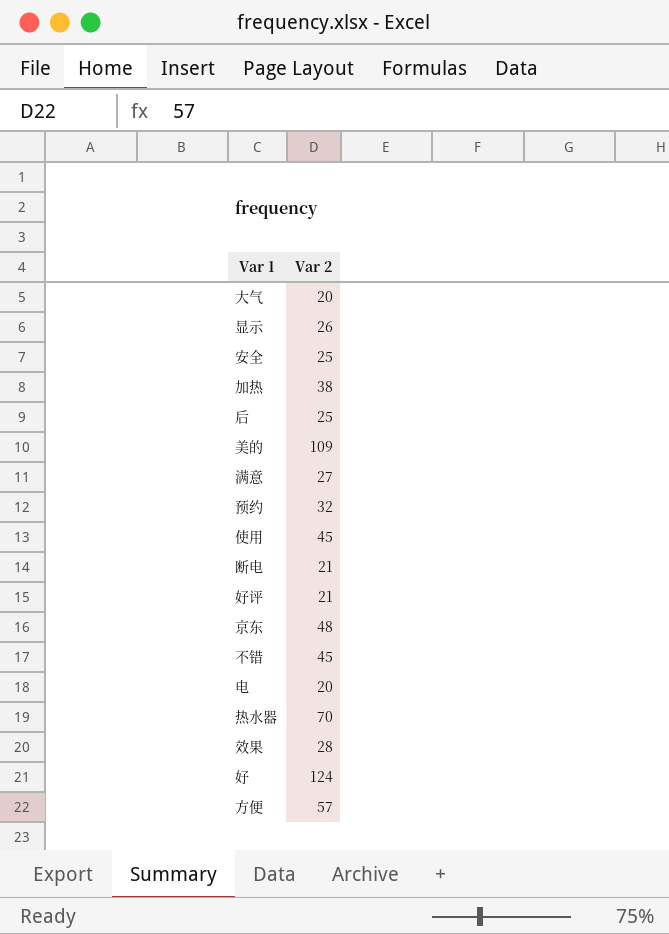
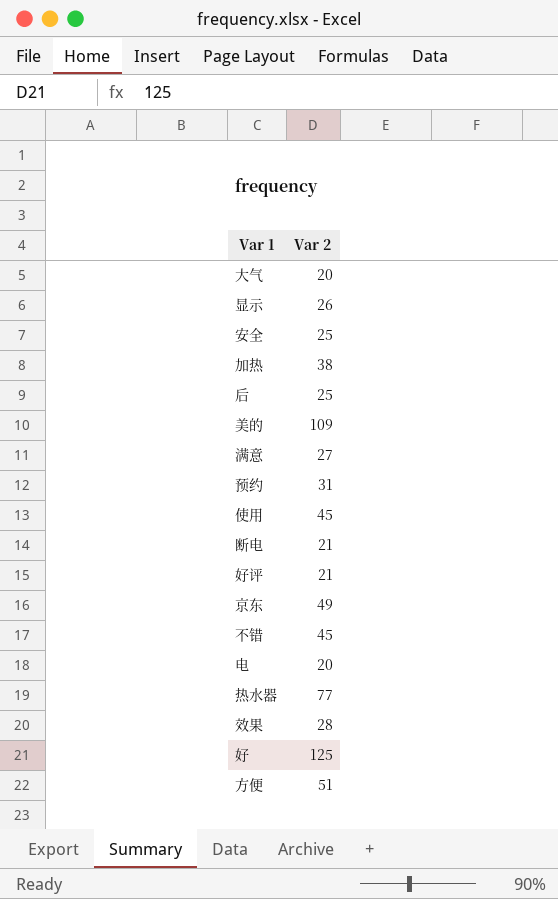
预约 | Var 2: 32 -> 31
京东 | Var 2: 48 -> 49
热水器 | Var 2: 70 -> 77
好 | Var 2: 124 -> 125
方便 | Var 2: 57 -> 51

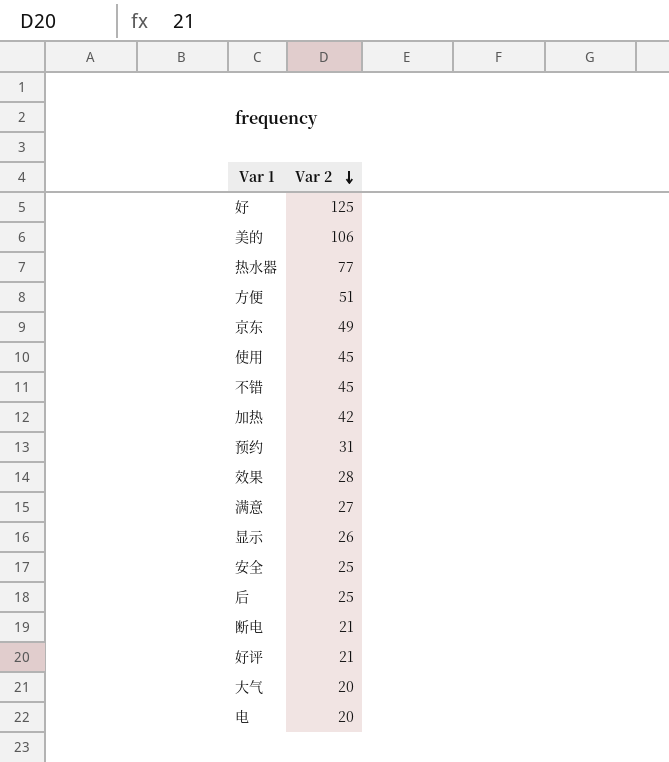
row order: none -> Var 2 descending
美的 | Var 2: 109 -> 106
加热 | Var 2: 38 -> 42

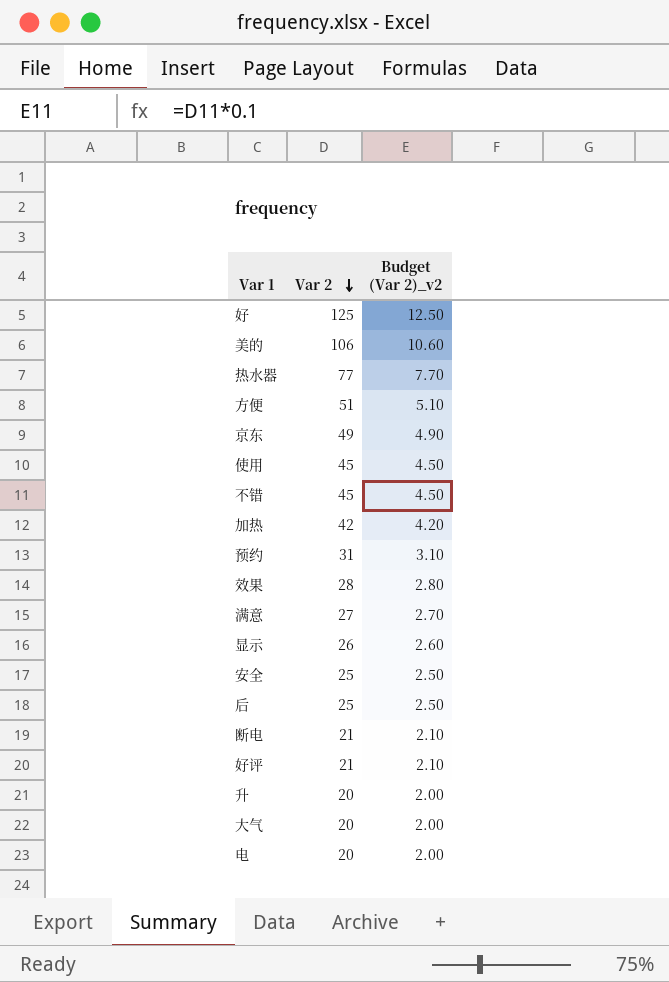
column Budget (Var 2)_v2 | formula: none -> [Var 2] * 0.1
row 升: none -> 20 | 2.00

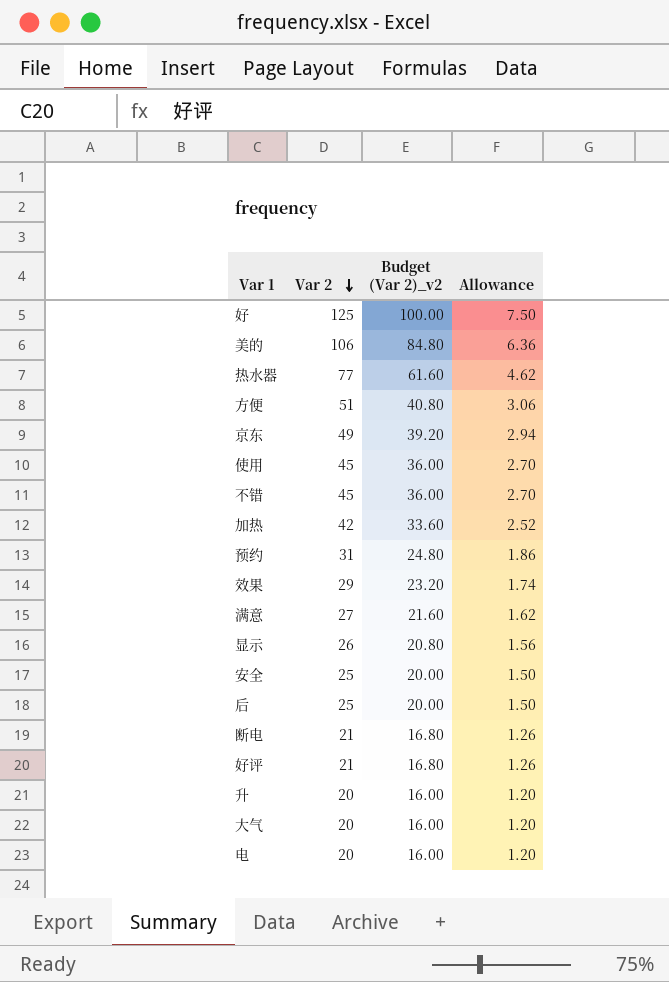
column Budget (Var 2)_v2 | formula: [Var 2] * 0.1 -> [Var 2] * 0.8
column Allowance | formula: none -> [Var 2] * 0.06
效果 | Var 2: 28 -> 29

